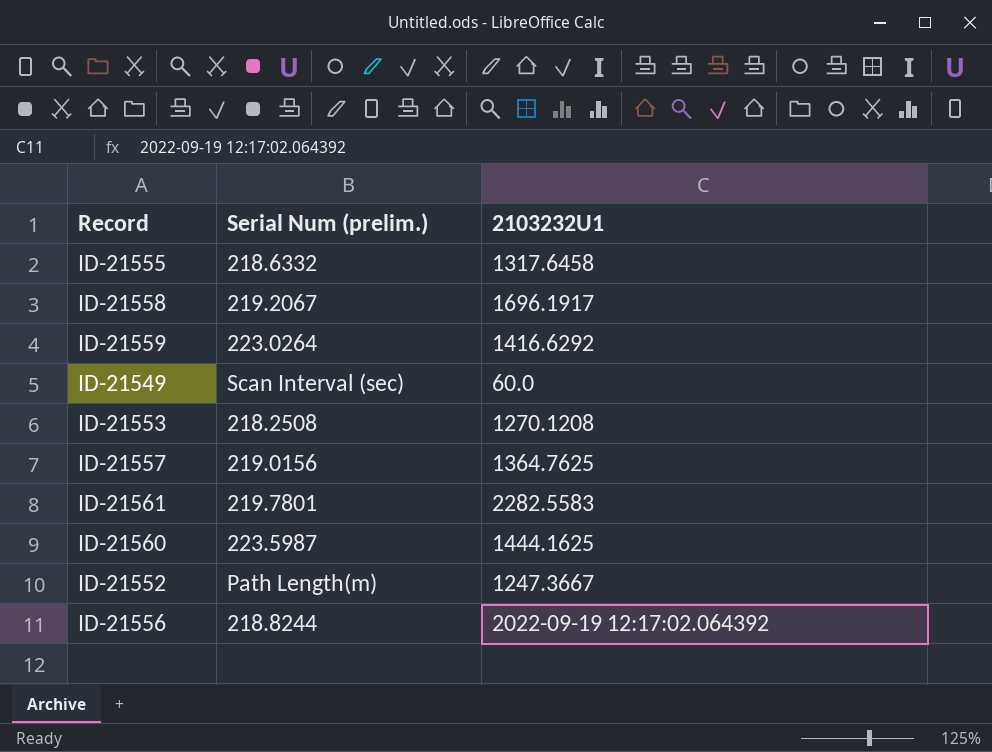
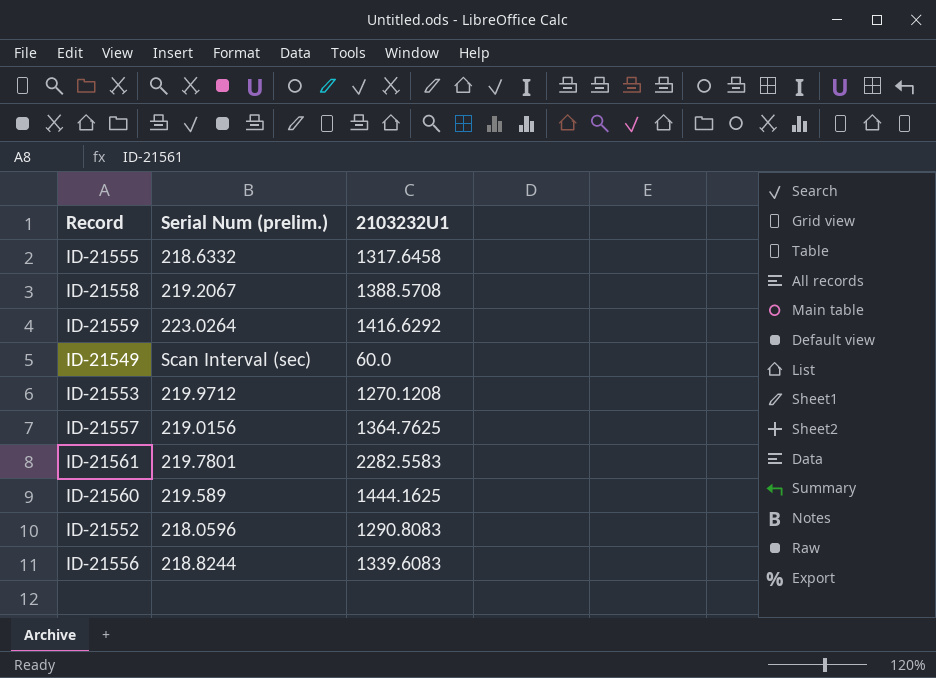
ID-21558 | 2103232U1: 1696.1917 -> 1388.5708
ID-21553 | Serial Num (prelim.): 218.2508 -> 219.9712
ID-21560 | Serial Num (prelim.): 223.5987 -> 219.589
ID-21552 | Serial Num (prelim.): Path Length(m) -> 218.0596
ID-21552 | 2103232U1: 1247.3667 -> 1290.8083
ID-21556 | 2103232U1: 2022-09-19 12:17:02.064392 -> 1339.6083

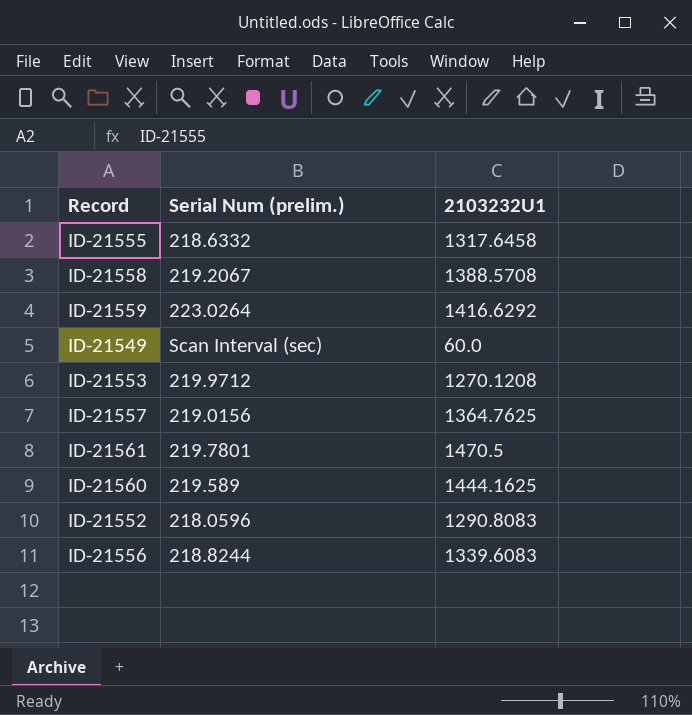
ID-21561 | 2103232U1: 2282.5583 -> 1470.5

